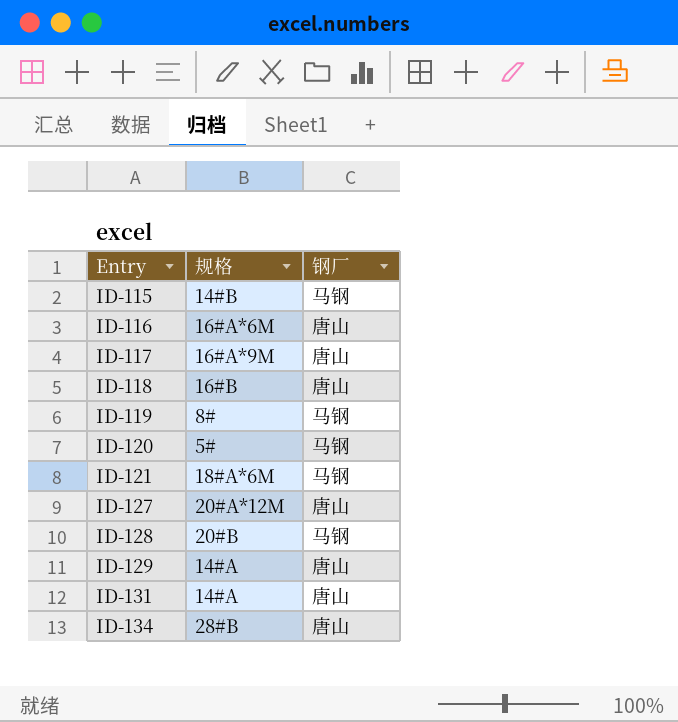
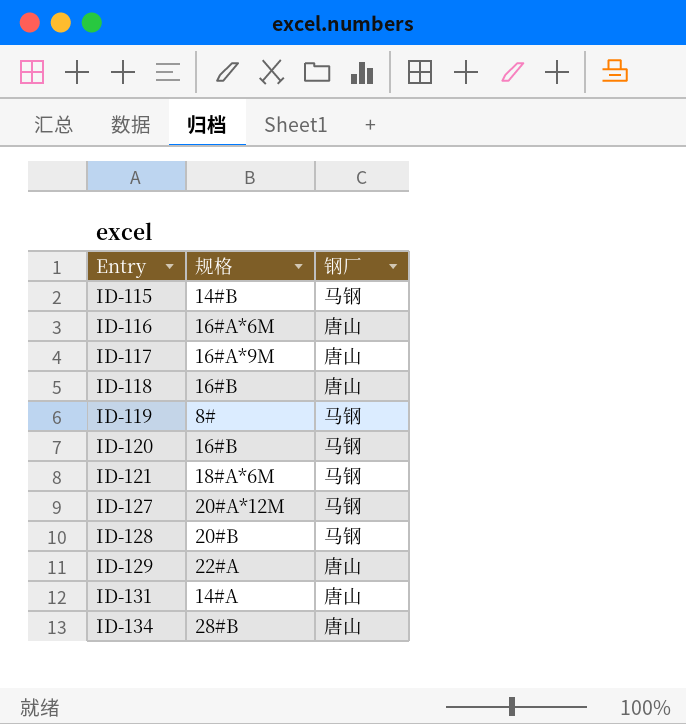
ID-120 | 规格: 5# -> 16#B
ID-127 | 钢厂: 唐山 -> 马钢
ID-129 | 规格: 14#A -> 22#A

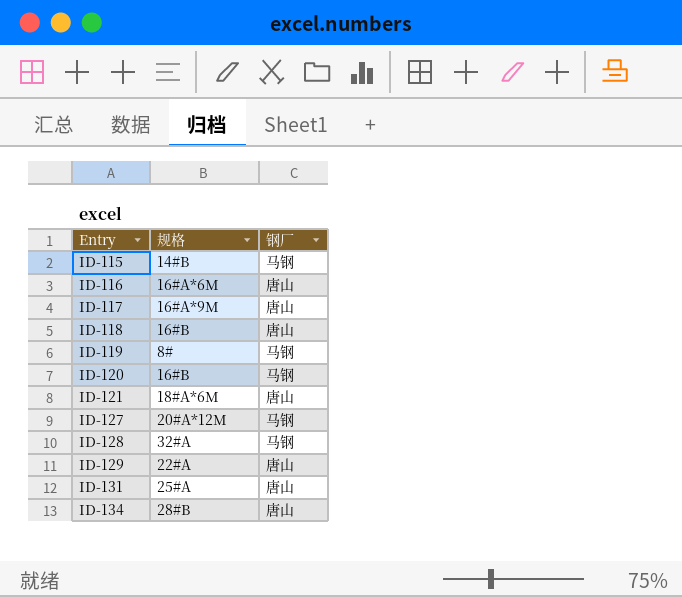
ID-121 | 钢厂: 马钢 -> 唐山
ID-128 | 规格: 20#B -> 32#A
ID-131 | 规格: 14#A -> 25#A

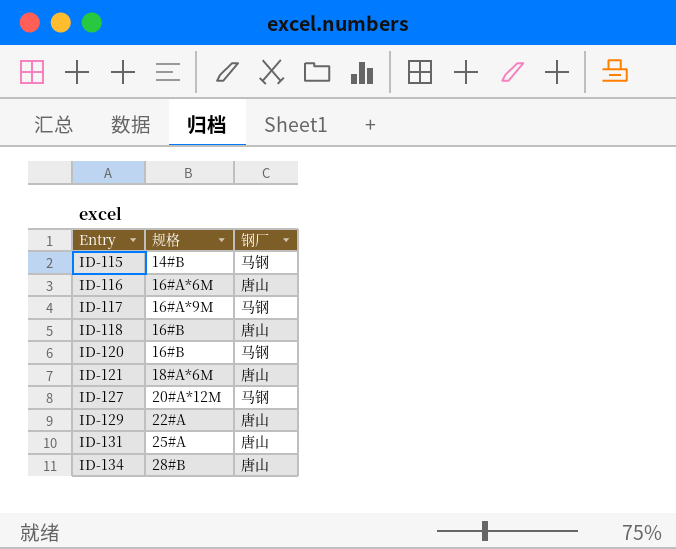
row ID-119: 8# | 马钢 -> none
row ID-128: 32#A | 马钢 -> none
ID-117 | 钢厂: 唐山 -> 马钢

